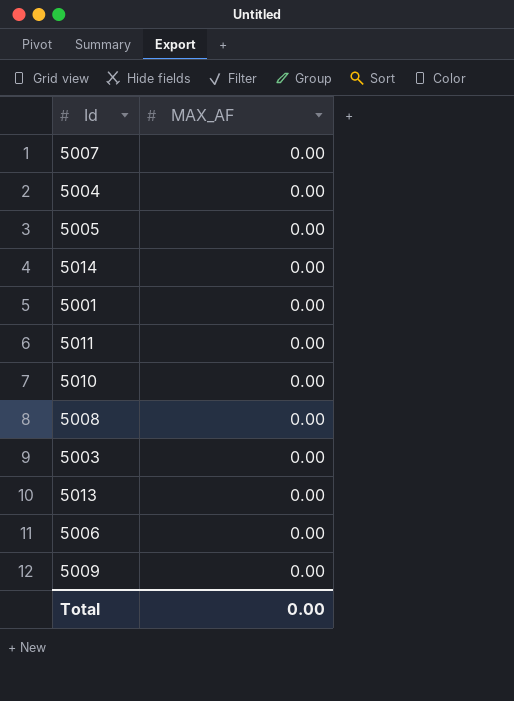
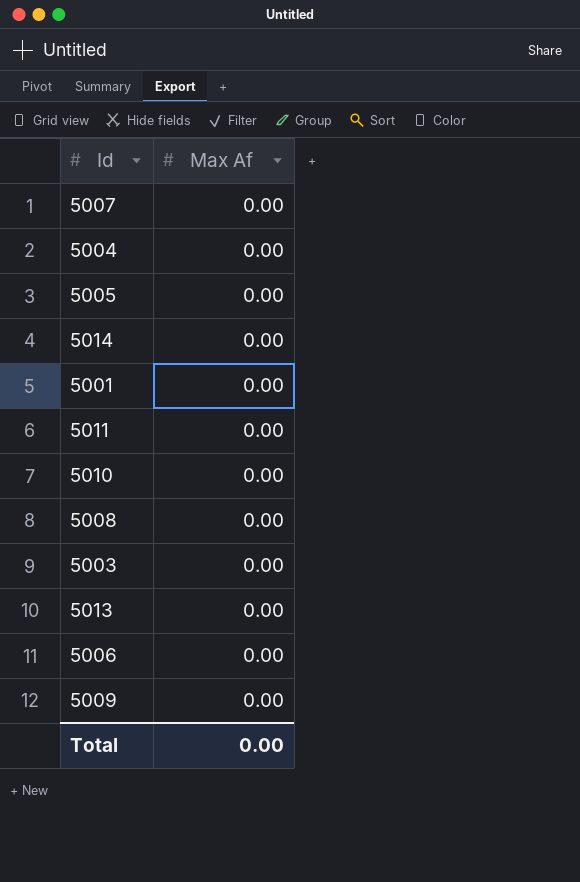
column name: MAX_AF -> Max Af

